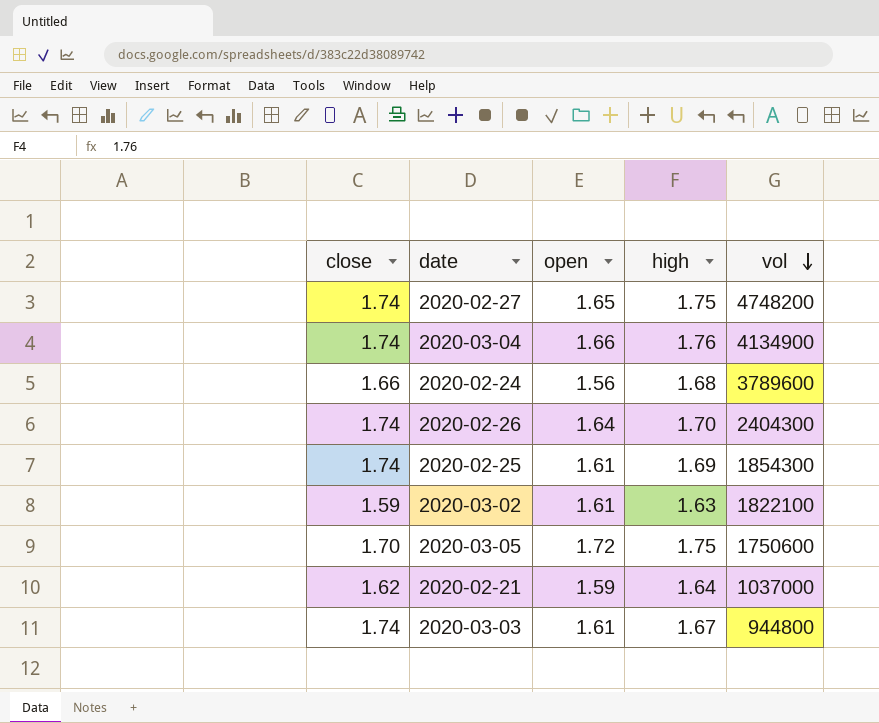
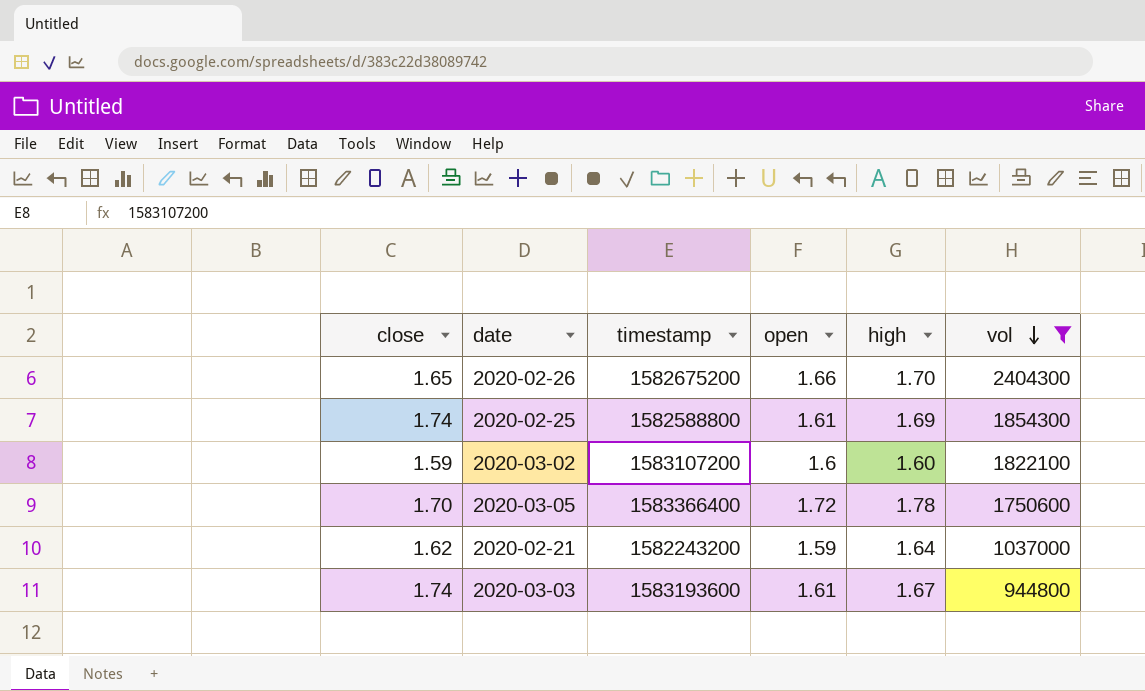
filter: none -> vol <= 2404300
column timestamp | position: none -> 3
2020-02-26 | close: 1.74 -> 1.65
2020-02-26 | open: 1.64 -> 1.66
2020-03-02 | open: 1.61 -> 1.6
2020-03-02 | high: 1.63 -> 1.60
2020-03-05 | high: 1.75 -> 1.78

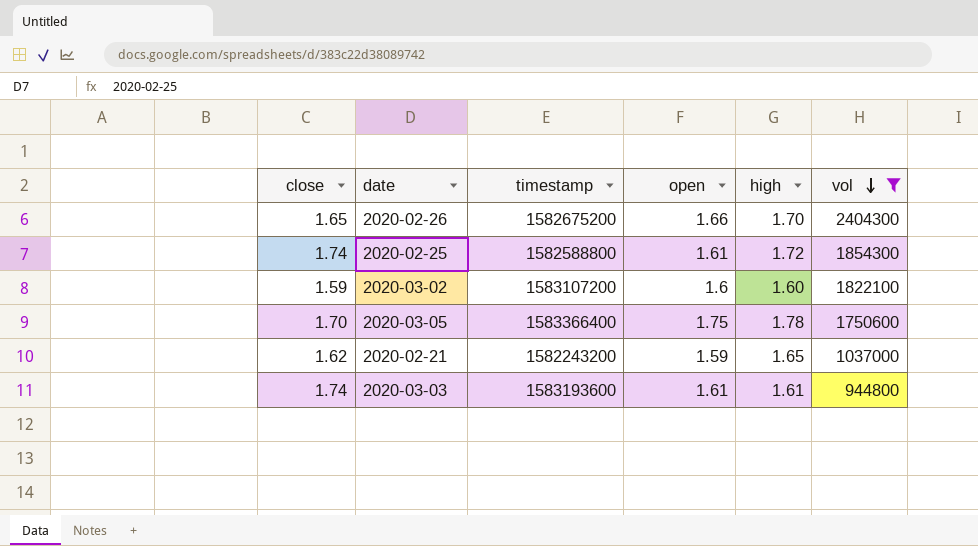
2020-02-25 | high: 1.69 -> 1.72
2020-03-05 | open: 1.72 -> 1.75
2020-02-21 | high: 1.64 -> 1.65
2020-03-03 | high: 1.67 -> 1.61

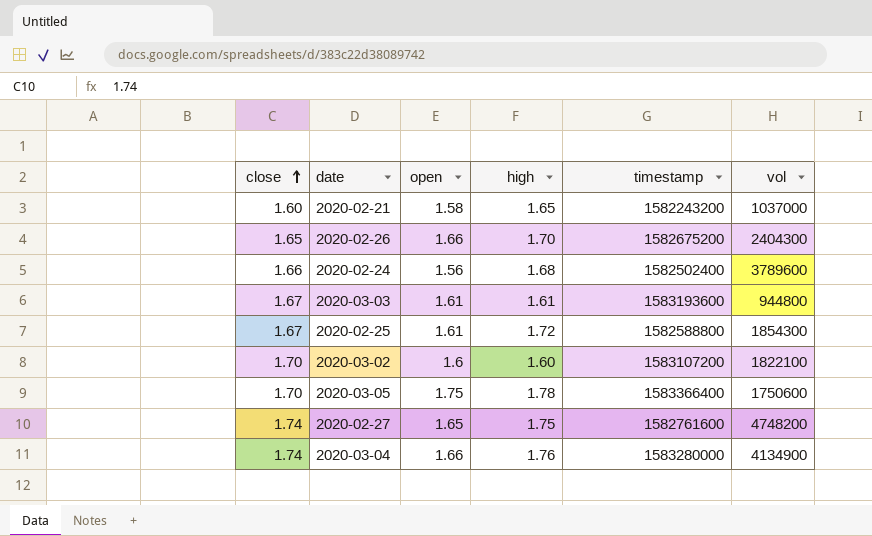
filter: vol <= 2404300 -> none
row order: vol descending -> close ascending
column timestamp | position: 3 -> 5
2020-02-21 | close: 1.62 -> 1.60
2020-02-21 | open: 1.59 -> 1.58
2020-03-03 | close: 1.74 -> 1.67
2020-02-25 | close: 1.74 -> 1.67
2020-03-02 | close: 1.59 -> 1.70

